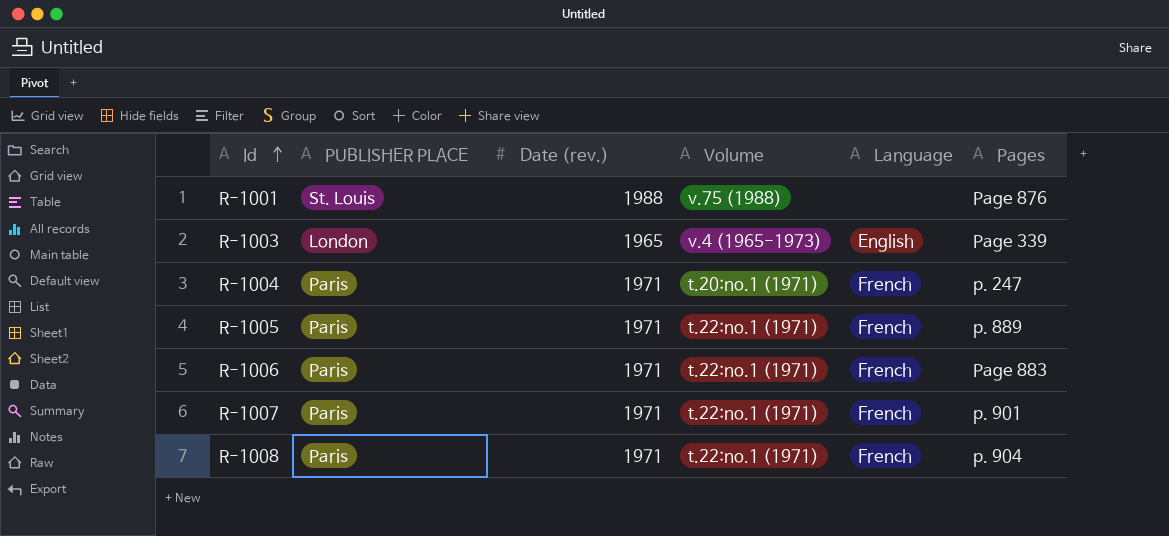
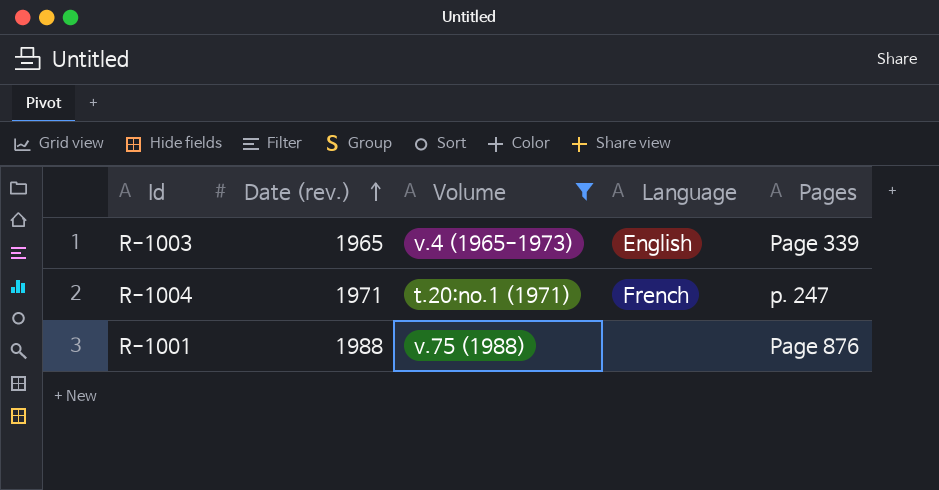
filter: none -> Volume != t.22:no.1 (1971)
row order: Id ascending -> Date (rev.) ascending
column PUBLISHER PLACE | position: 2 -> none

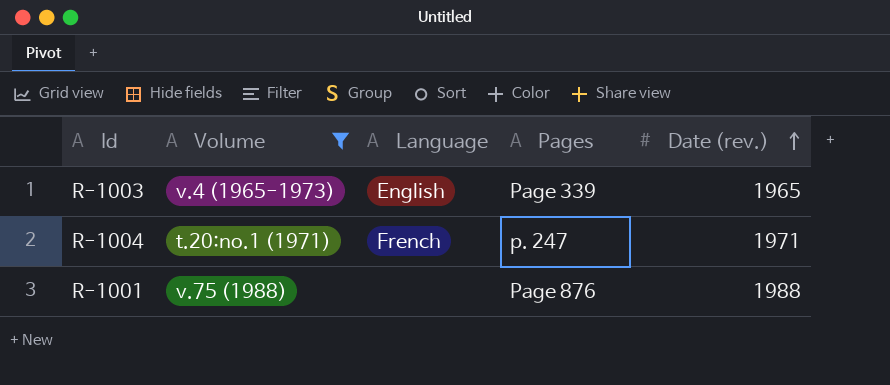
column Date (rev.) | position: 2 -> 5

